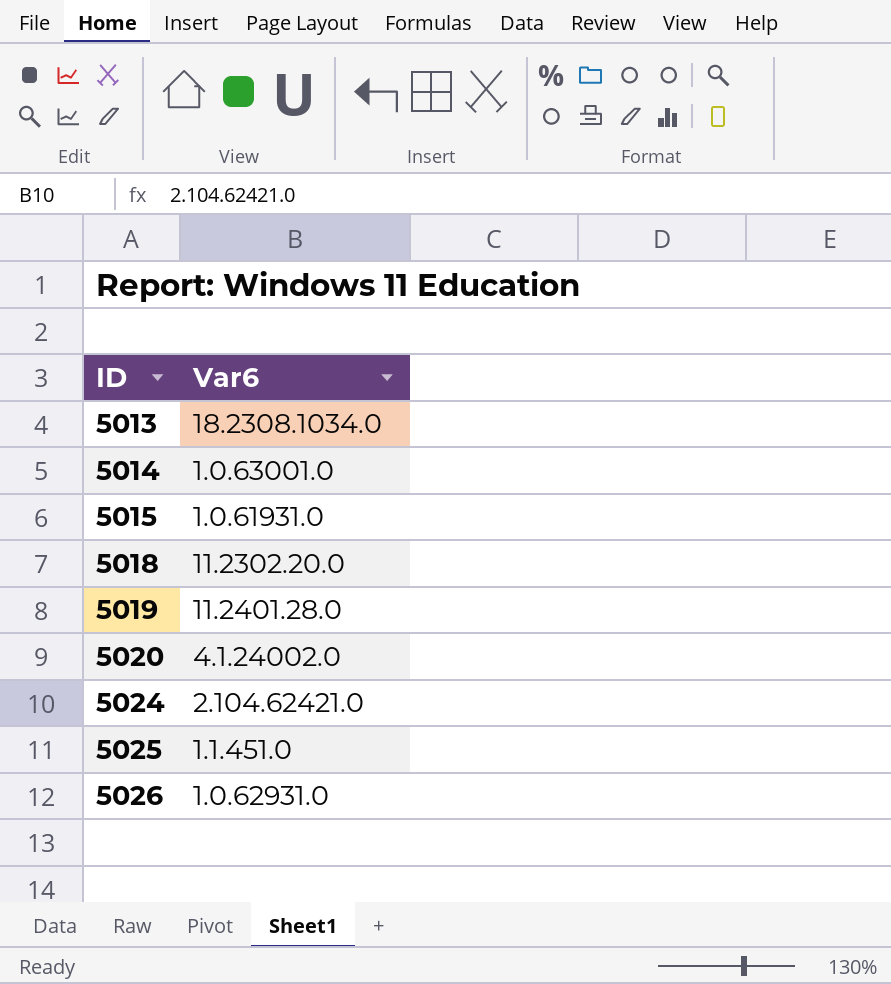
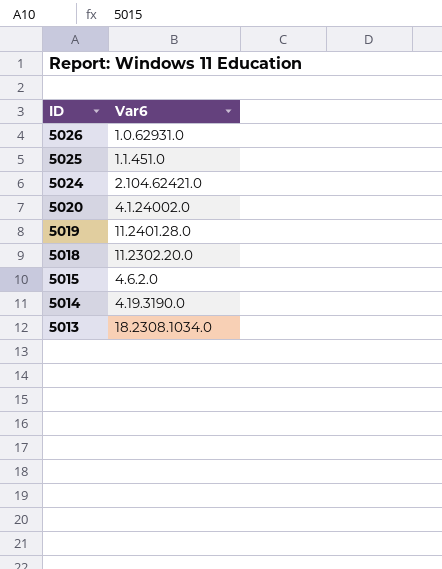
row order: ID ascending -> ID descending
5015 | Var6: 1.0.61931.0 -> 4.6.2.0
5014 | Var6: 1.0.63001.0 -> 4.19.3190.0

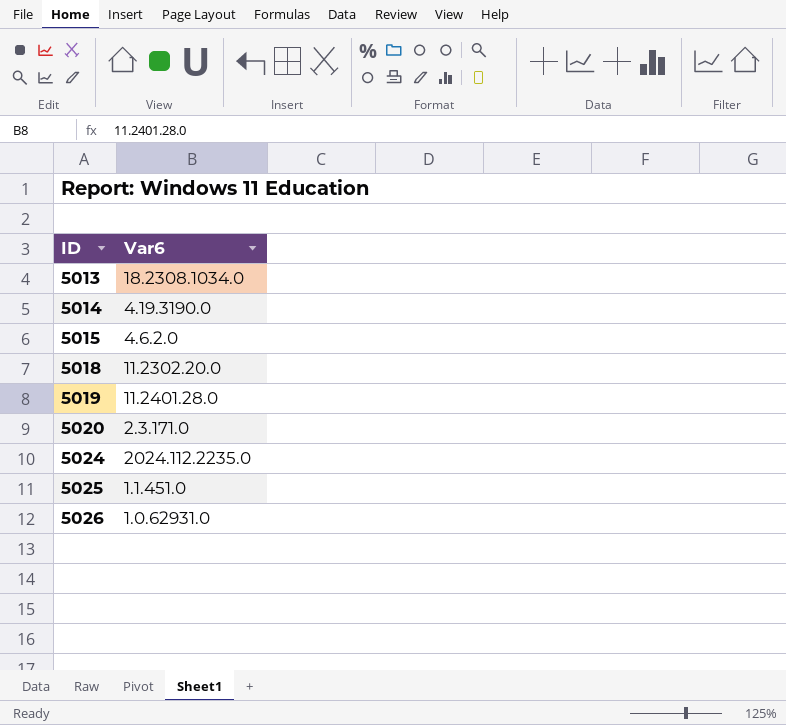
row order: ID descending -> ID ascending
5020 | Var6: 4.1.24002.0 -> 2.3.171.0
5024 | Var6: 2.104.62421.0 -> 2024.112.2235.0

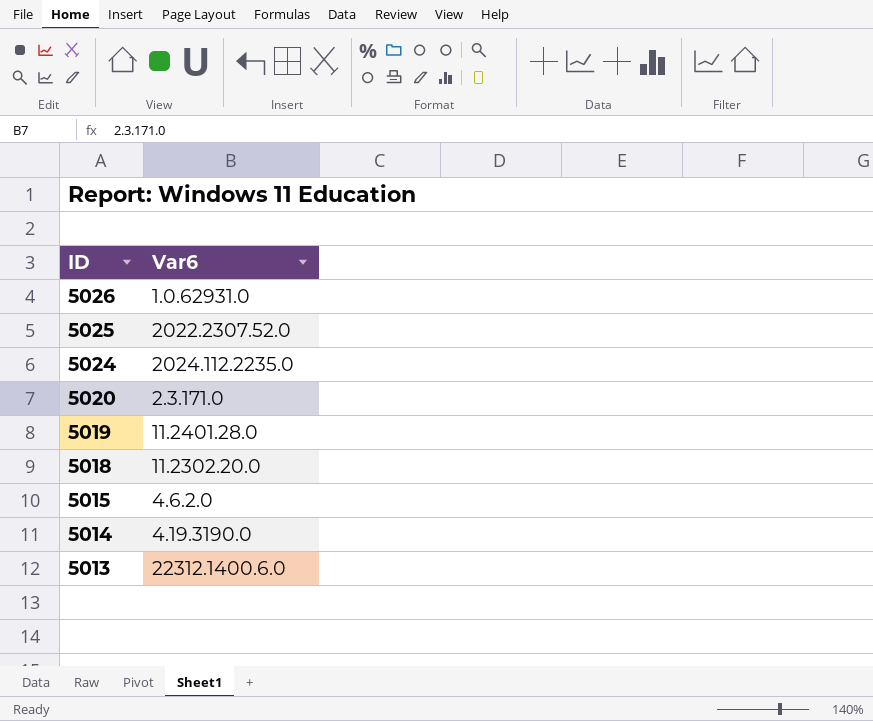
row order: ID ascending -> ID descending
5025 | Var6: 1.1.451.0 -> 2022.2307.52.0
5013 | Var6: 18.2308.1034.0 -> 22312.1400.6.0

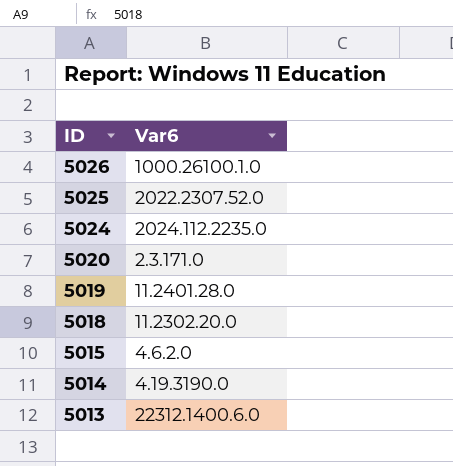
5026 | Var6: 1.0.62931.0 -> 1000.26100.1.0

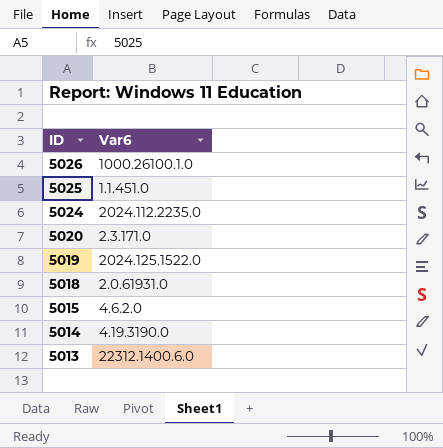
5025 | Var6: 2022.2307.52.0 -> 1.1.451.0
5019 | Var6: 11.2401.28.0 -> 2024.125.1522.0
5018 | Var6: 11.2302.20.0 -> 2.0.61931.0

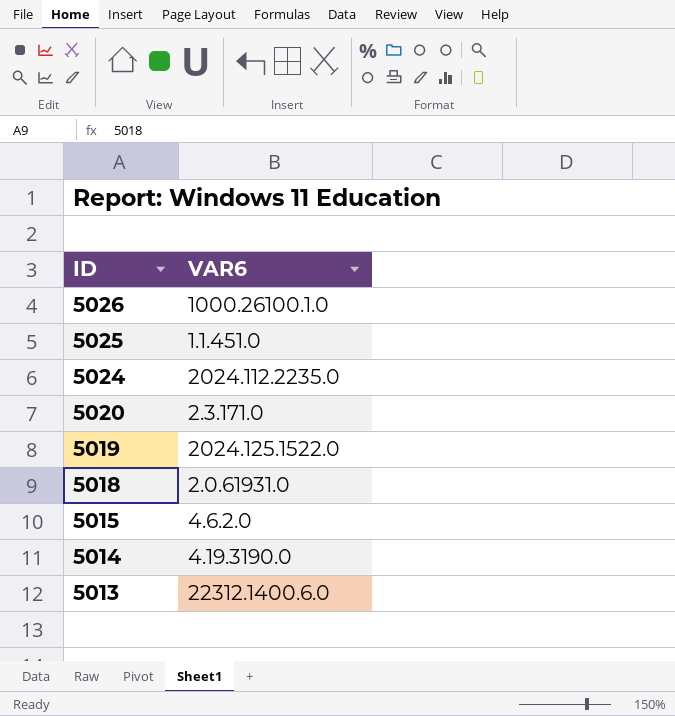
column name: Var6 -> VAR6

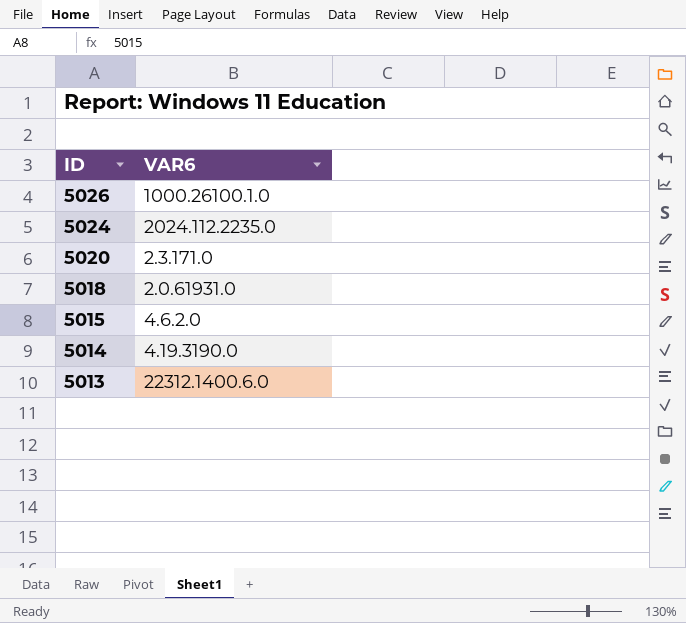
row 5025: 1.1.451.0 -> none
row 5019: 2024.125.1522.0 -> none

